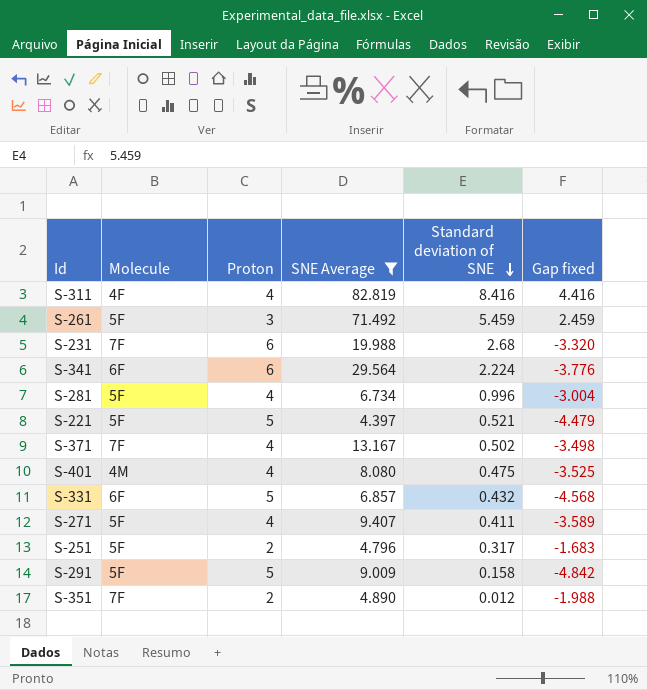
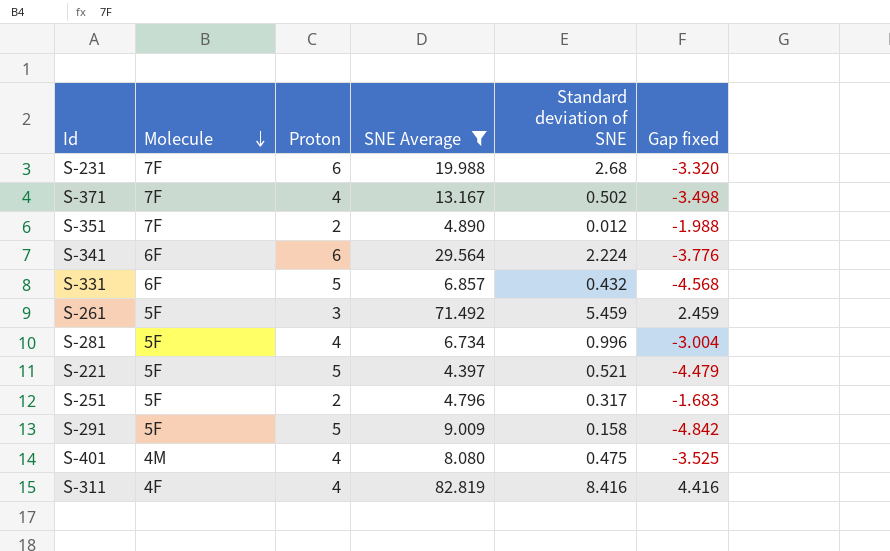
row order: Standard deviation of SNE descending -> Molecule descending
row S-271: 5F | 4 | 9.407 | 0.411 | -3.589 -> none

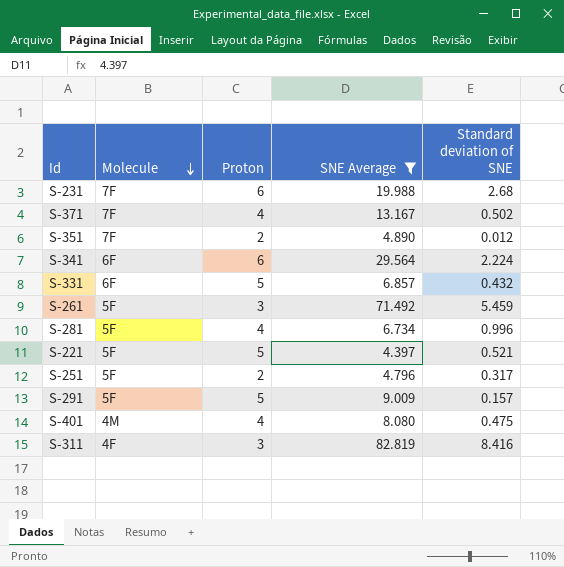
column Gap fixed | formula: [Standard deviation of SNE] - [Proton] -> none
S-291 | Standard deviation of SNE: 0.158 -> 0.157
S-311 | Proton: 4 -> 3

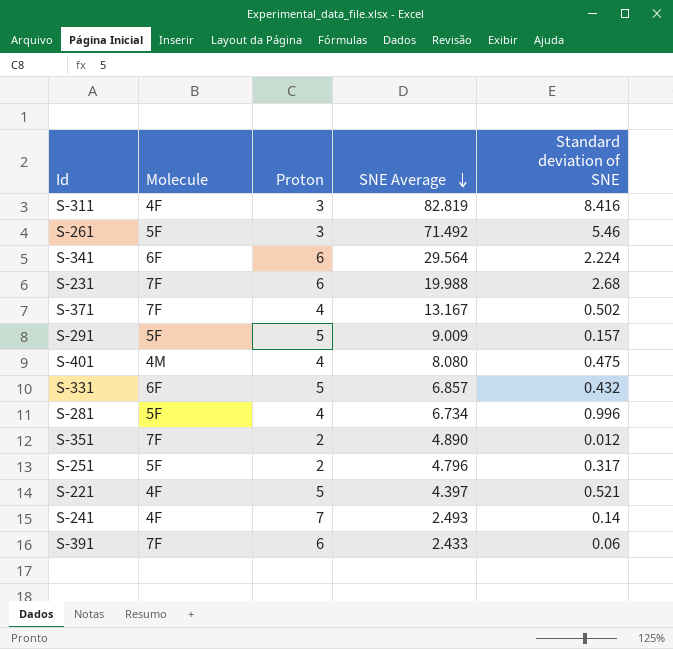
filter: SNE Average >= 4.397 -> none
row order: Molecule descending -> SNE Average descending
S-261 | Standard deviation of SNE: 5.459 -> 5.46
S-221 | Molecule: 5F -> 4F

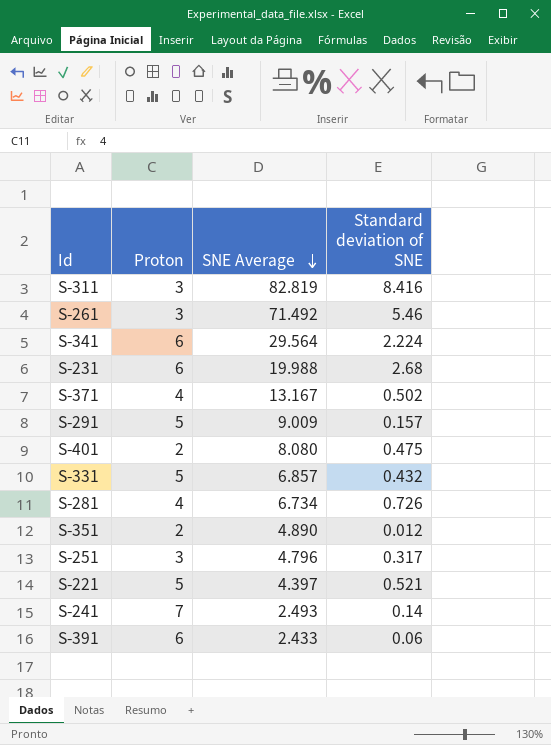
column Molecule | position: 2 -> none
S-401 | Proton: 4 -> 2
S-281 | Standard deviation of SNE: 0.996 -> 0.726
S-251 | Proton: 2 -> 3

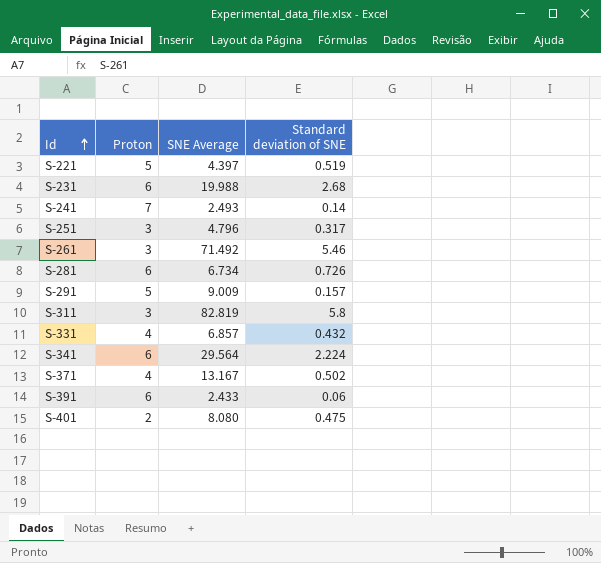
row order: SNE Average descending -> Id ascending
row S-351: 2 | 4.890 | 0.012 -> none
S-221 | Standard deviation of SNE: 0.521 -> 0.519
S-281 | Proton: 4 -> 6
S-311 | Standard deviation of SNE: 8.416 -> 5.8
S-331 | Proton: 5 -> 4

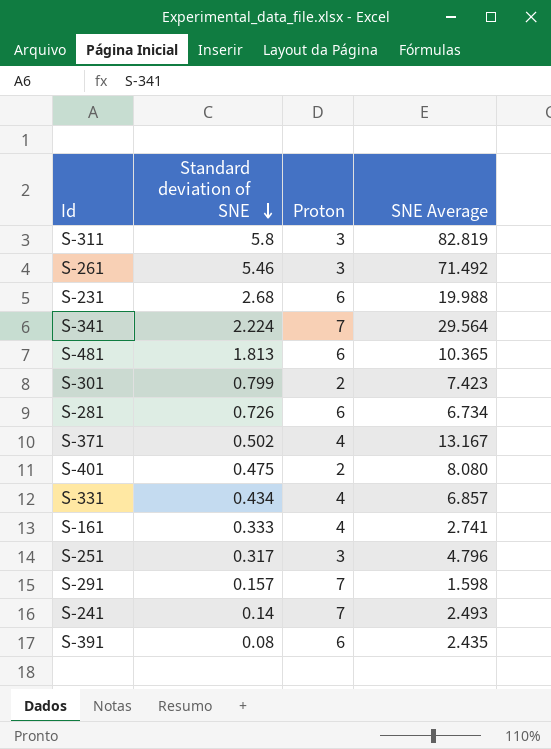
row order: Id ascending -> Standard deviation of SNE descending
column Standard deviation of SNE | position: 4 -> 2
row S-221: 5 | 4.397 | 0.519 -> none
S-341 | Proton: 6 -> 7
row S-481: none -> 1.813 | 6 | 10.365
row S-301: none -> 0.799 | 2 | 7.423
S-331 | Standard deviation of SNE: 0.432 -> 0.434
row S-161: none -> 0.333 | 4 | 2.741
S-291 | Proton: 5 -> 7
S-291 | SNE Average: 9.009 -> 1.598
S-391 | Standard deviation of SNE: 0.06 -> 0.08
S-391 | SNE Average: 2.433 -> 2.435

